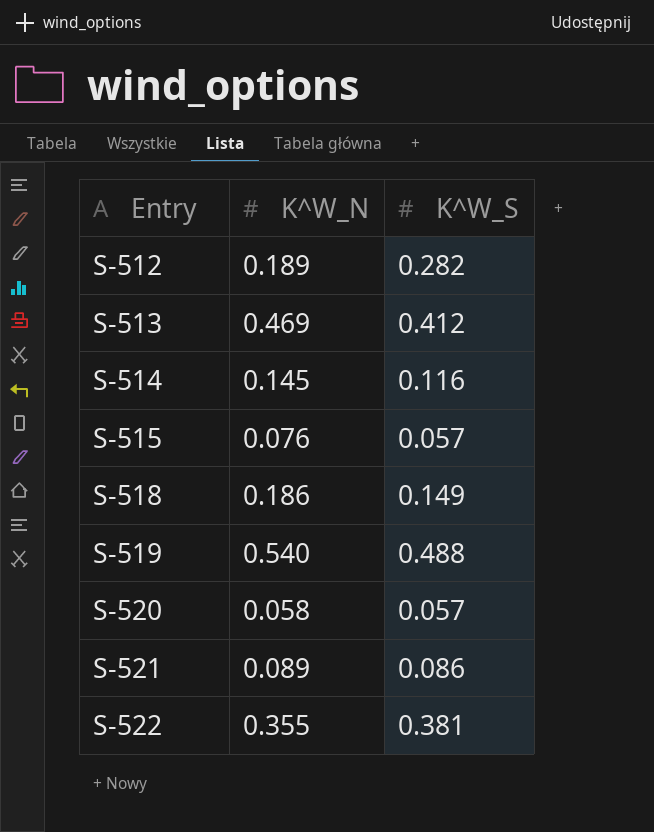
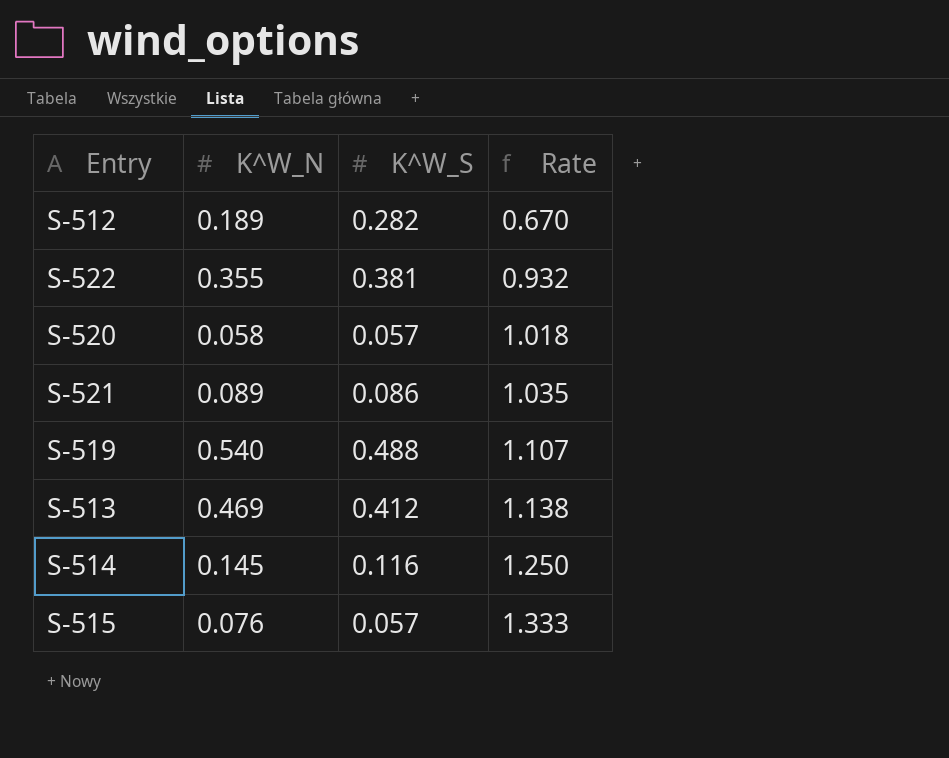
row order: Entry ascending -> Rate ascending
column Rate | formula: none -> [K^W_N] / [K^W_S]
row S-518: 0.186 | 0.149 -> none

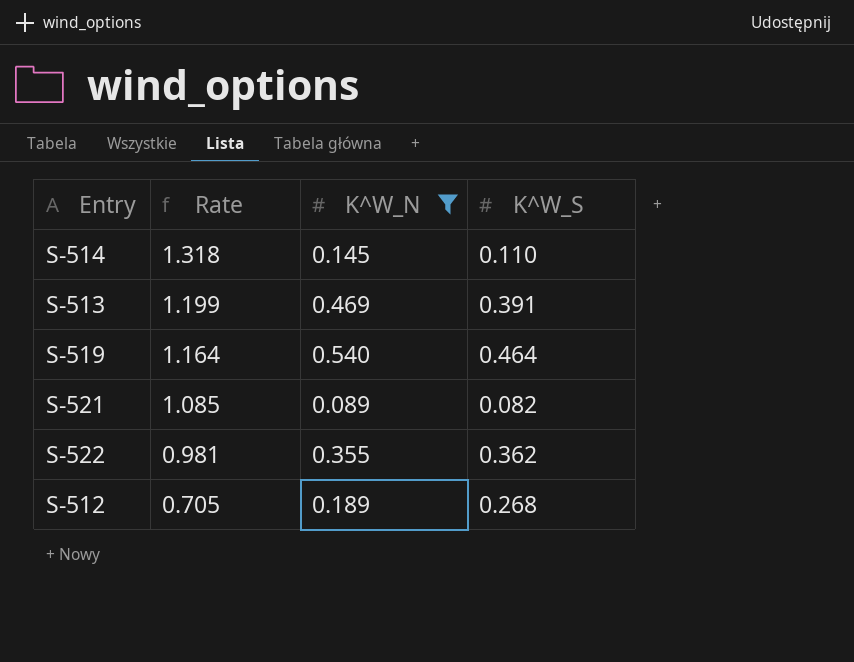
filter: none -> K^W_N >= 0.089
row order: Rate ascending -> Rate descending
column Rate | position: 4 -> 2
S-514 | Rate: 1.250 -> 1.318
S-514 | K^W_S: 0.116 -> 0.110
S-513 | Rate: 1.138 -> 1.199
S-513 | K^W_S: 0.412 -> 0.391
S-519 | Rate: 1.107 -> 1.164
S-519 | K^W_S: 0.488 -> 0.464
S-521 | Rate: 1.035 -> 1.085
S-521 | K^W_S: 0.086 -> 0.082
S-522 | Rate: 0.932 -> 0.981
S-522 | K^W_S: 0.381 -> 0.362
S-512 | Rate: 0.670 -> 0.705
S-512 | K^W_S: 0.282 -> 0.268

